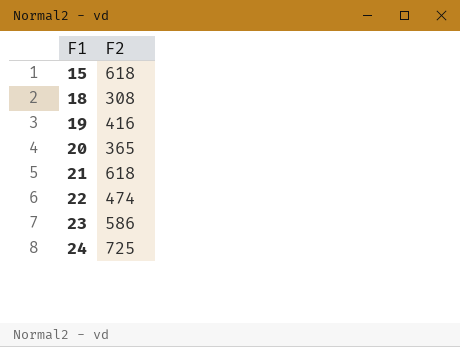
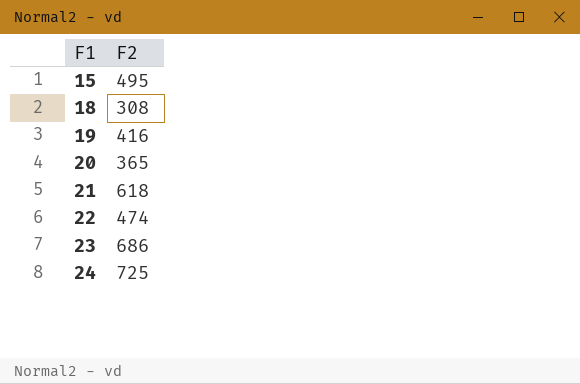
15 | F2: 618 -> 495
23 | F2: 586 -> 686

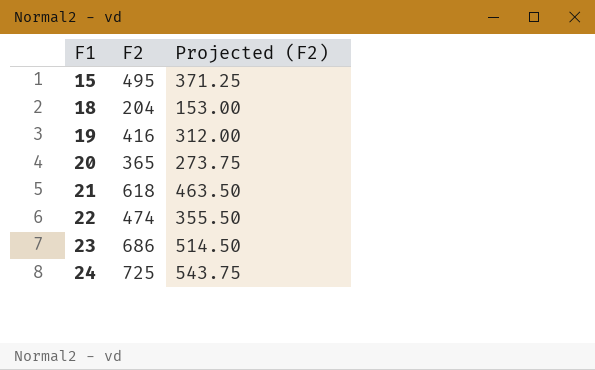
column Projected (F2) | formula: none -> [F2] * 0.75
18 | F2: 308 -> 204

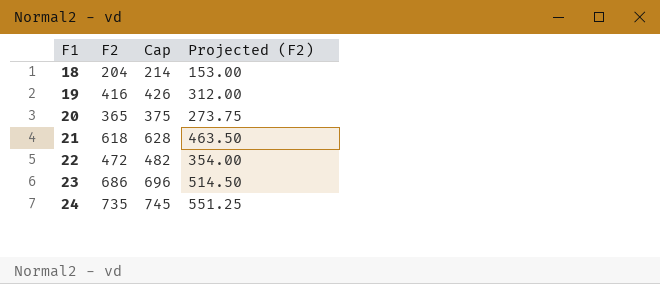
column Cap | formula: none -> [F2] + 10
row 15: 495 | 371.25 -> none
22 | F2: 474 -> 472
22 | Projected (F2): 355.50 -> 354.00
24 | F2: 725 -> 735
24 | Projected (F2): 543.75 -> 551.25

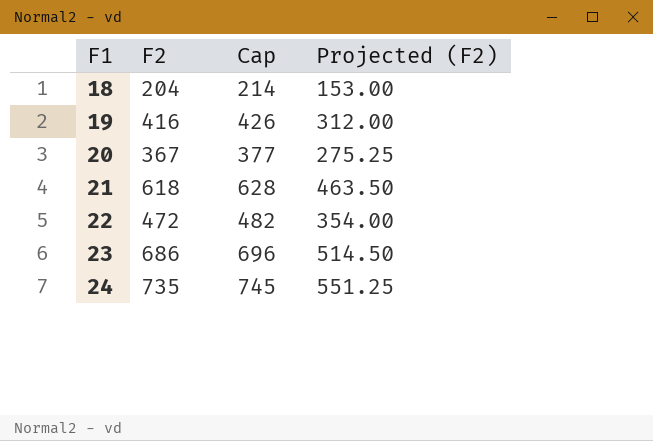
20 | F2: 365 -> 367
20 | Cap: 375 -> 377
20 | Projected (F2): 273.75 -> 275.25

